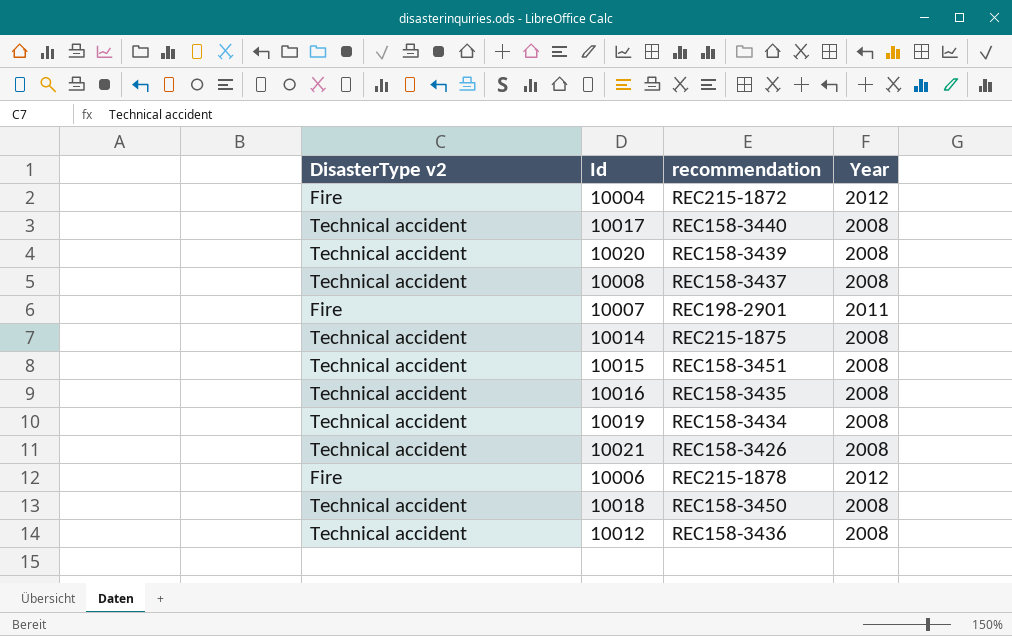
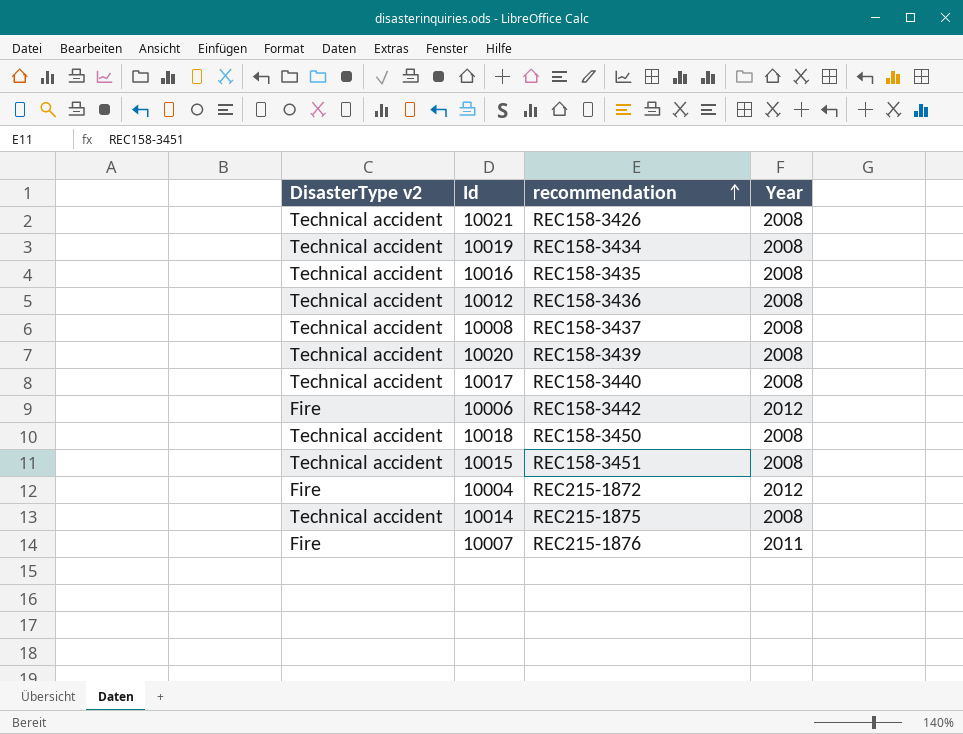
row order: none -> recommendation ascending
10006 | recommendation: REC215-1878 -> REC158-3442
10007 | recommendation: REC198-2901 -> REC215-1876

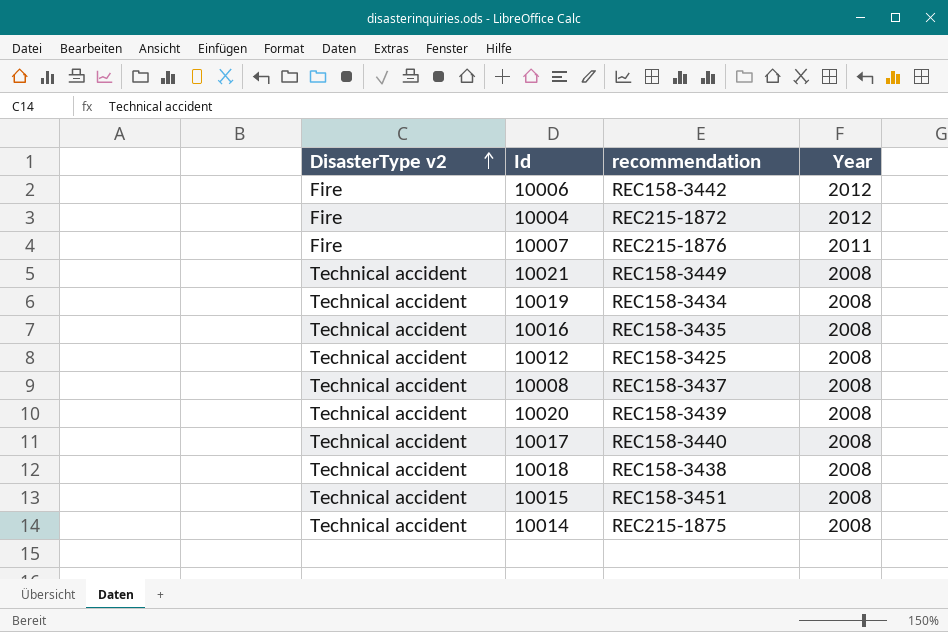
row order: recommendation ascending -> DisasterType v2 ascending
10021 | recommendation: REC158-3426 -> REC158-3449
10012 | recommendation: REC158-3436 -> REC158-3425
10018 | recommendation: REC158-3450 -> REC158-3438

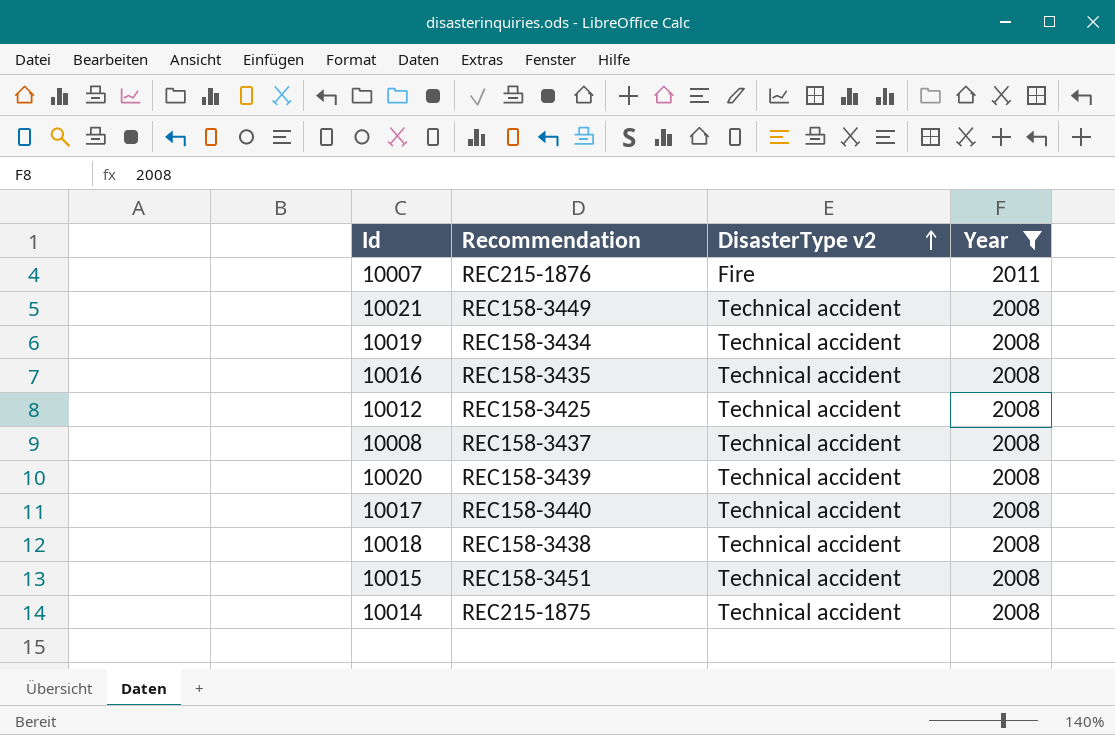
filter: none -> Year != 2012
column name: recommendation -> Recommendation
column DisasterType v2 | position: 1 -> 3

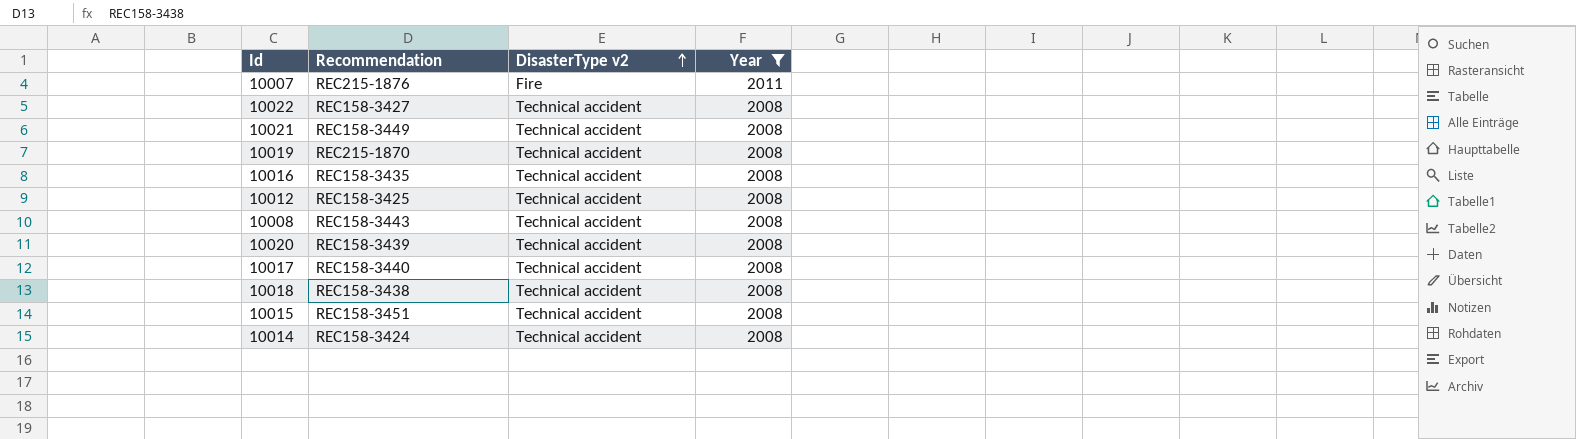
row 10022: none -> REC158-3427 | Technical accident | 2008
10019 | Recommendation: REC158-3434 -> REC215-1870
10008 | Recommendation: REC158-3437 -> REC158-3443
10014 | Recommendation: REC215-1875 -> REC158-3424

